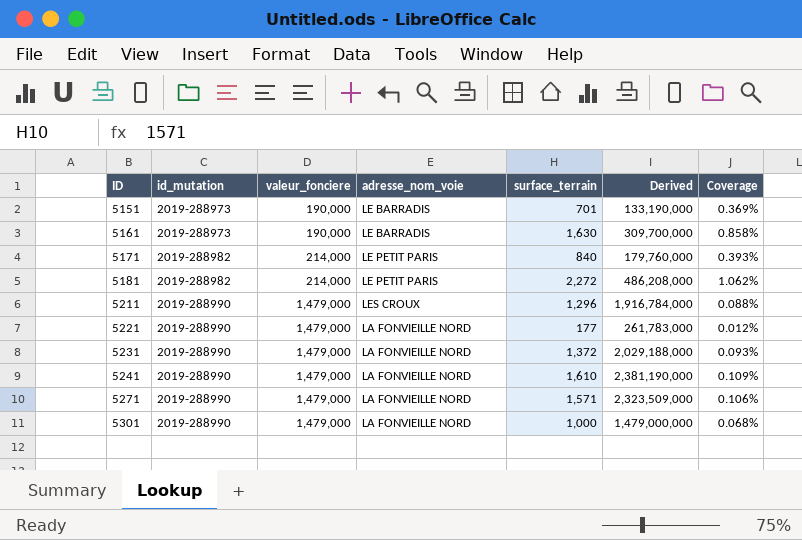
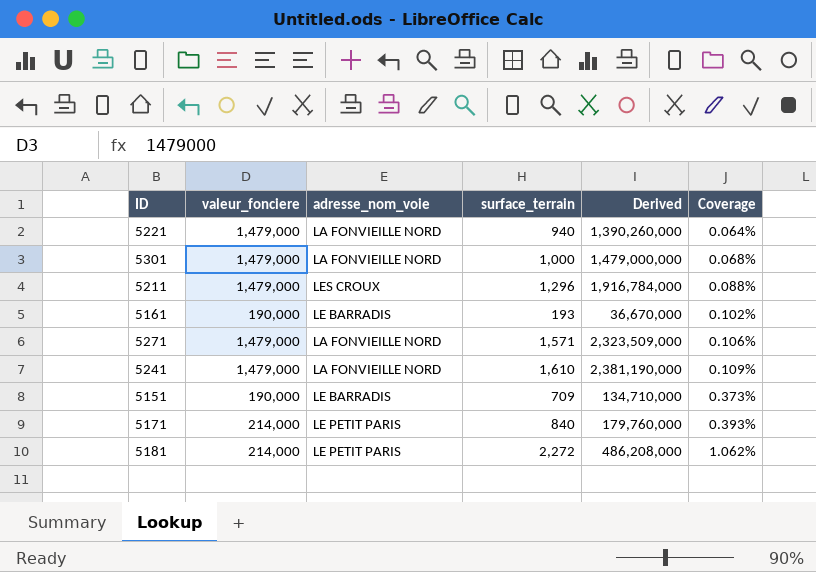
row order: ID ascending -> Coverage ascending
column id_mutation | position: 2 -> none
row 5231: 2019-288990 | 1,479,000 | LA FONVIEILLE NORD | 1,372 | 2,029,188,000 | 0.093% -> none
5221 | surface_terrain: 177 -> 940
5221 | Derived: 261,783,000 -> 1,390,260,000
5221 | Coverage: 0.012% -> 0.064%
5161 | surface_terrain: 1,630 -> 193
5161 | Derived: 309,700,000 -> 36,670,000
5161 | Coverage: 0.858% -> 0.102%
5151 | surface_terrain: 701 -> 709
5151 | Derived: 133,190,000 -> 134,710,000
5151 | Coverage: 0.369% -> 0.373%

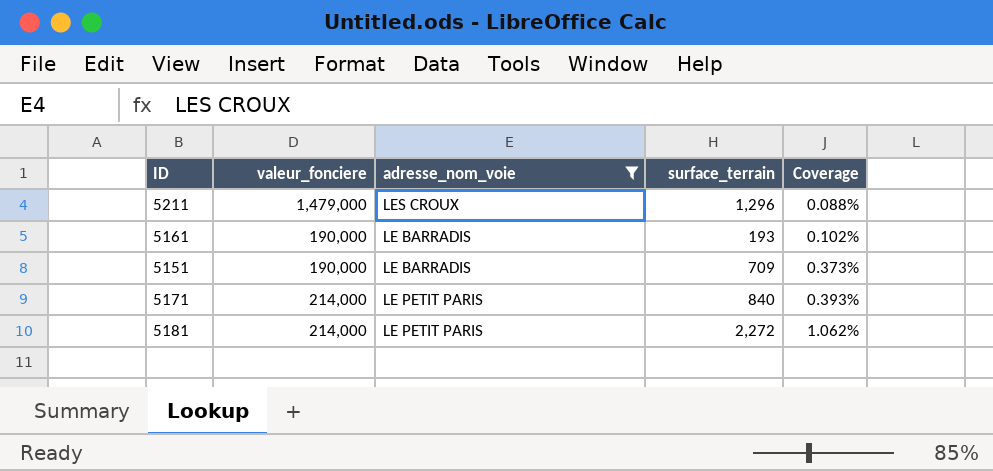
filter: none -> adresse_nom_voie != LA FONVIEILLE NORD
column Derived | formula: [valeur_fonciere] * [surface_terrain] -> none

